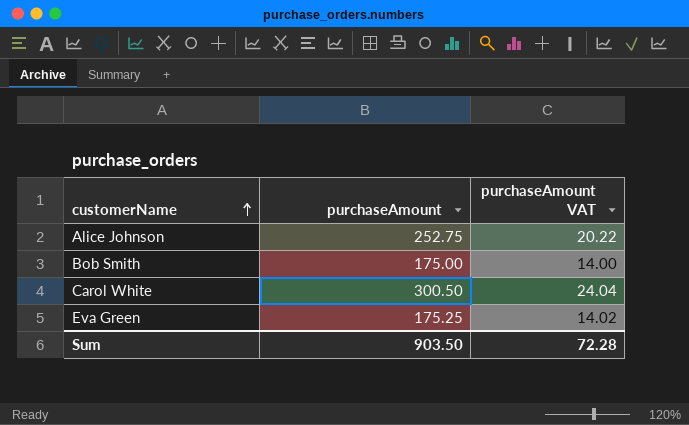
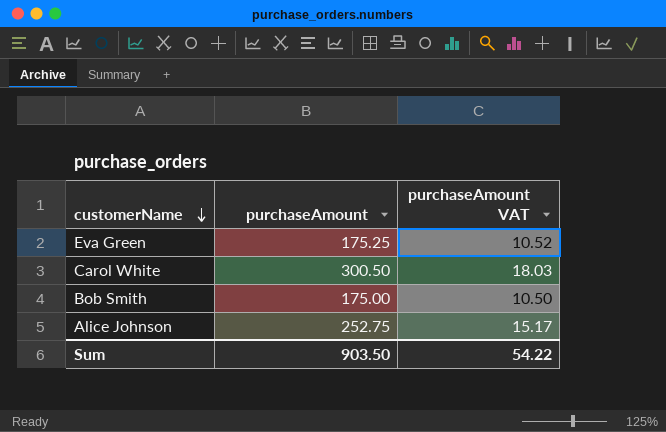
row order: customerName ascending -> customerName descending
column purchaseAmount VAT | formula: [purchaseAmount] * 0.08 -> [purchaseAmount] * 0.06
Sum | purchaseAmount VAT: 72.28 -> 54.22

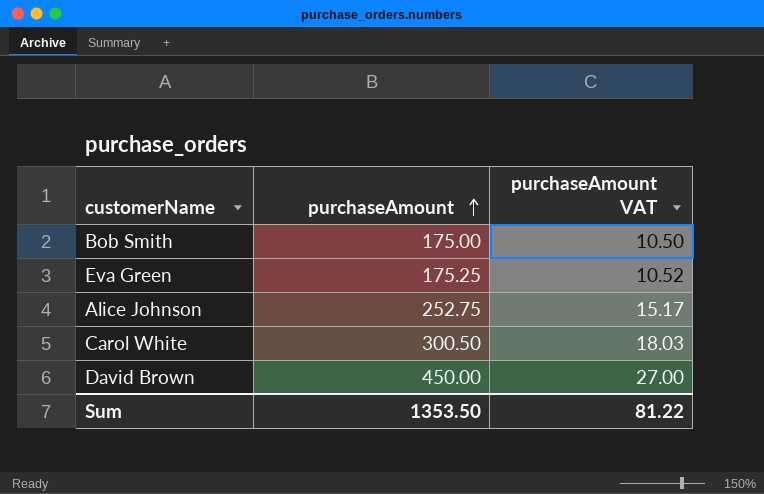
row order: customerName descending -> purchaseAmount ascending
row David Brown: none -> 450.00 | 27.00
Sum | purchaseAmount: 903.50 -> 1353.50
Sum | purchaseAmount VAT: 54.22 -> 81.22

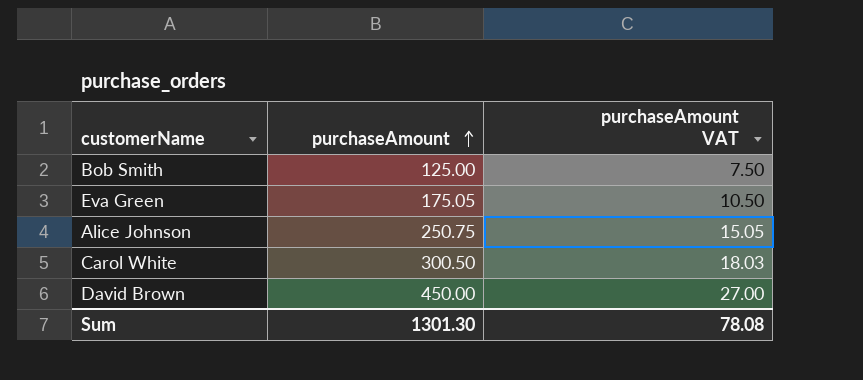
Bob Smith | purchaseAmount: 175.00 -> 125.00
Bob Smith | purchaseAmount VAT: 10.50 -> 7.50
Eva Green | purchaseAmount: 175.25 -> 175.05
Eva Green | purchaseAmount VAT: 10.52 -> 10.50
Alice Johnson | purchaseAmount: 252.75 -> 250.75
Alice Johnson | purchaseAmount VAT: 15.17 -> 15.05
Sum | purchaseAmount: 1353.50 -> 1301.30
Sum | purchaseAmount VAT: 81.22 -> 78.08

